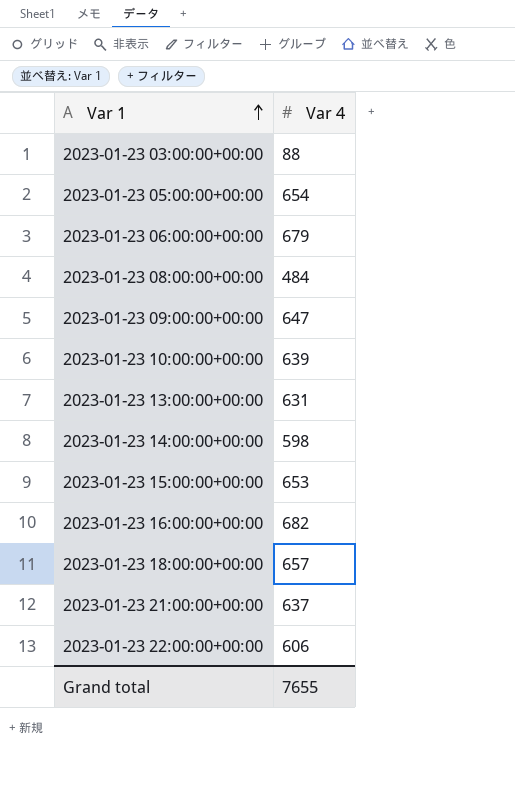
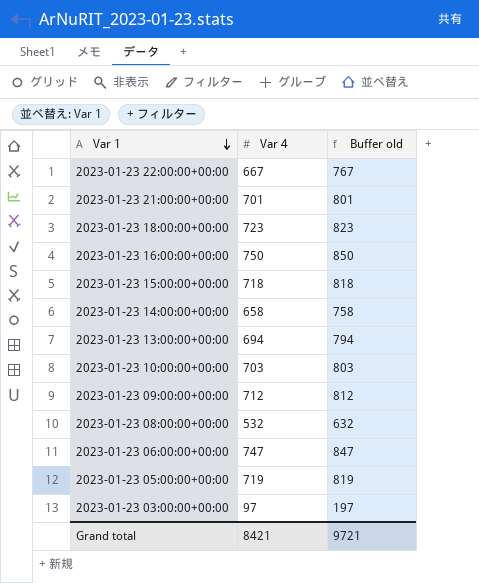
row order: Var 1 ascending -> Var 1 descending
column Buffer old | formula: none -> [Var 4] + 100
2023-01-23 22:00:00+00:00 | Var 4: 606 -> 667
2023-01-23 21:00:00+00:00 | Var 4: 637 -> 701
2023-01-23 18:00:00+00:00 | Var 4: 657 -> 723
2023-01-23 16:00:00+00:00 | Var 4: 682 -> 750
2023-01-23 15:00:00+00:00 | Var 4: 653 -> 718
2023-01-23 14:00:00+00:00 | Var 4: 598 -> 658
2023-01-23 13:00:00+00:00 | Var 4: 631 -> 694
2023-01-23 10:00:00+00:00 | Var 4: 639 -> 703
2023-01-23 09:00:00+00:00 | Var 4: 647 -> 712
2023-01-23 08:00:00+00:00 | Var 4: 484 -> 532
2023-01-23 06:00:00+00:00 | Var 4: 679 -> 747
2023-01-23 05:00:00+00:00 | Var 4: 654 -> 719
2023-01-23 03:00:00+00:00 | Var 4: 88 -> 97
Grand total | Var 4: 7655 -> 8421

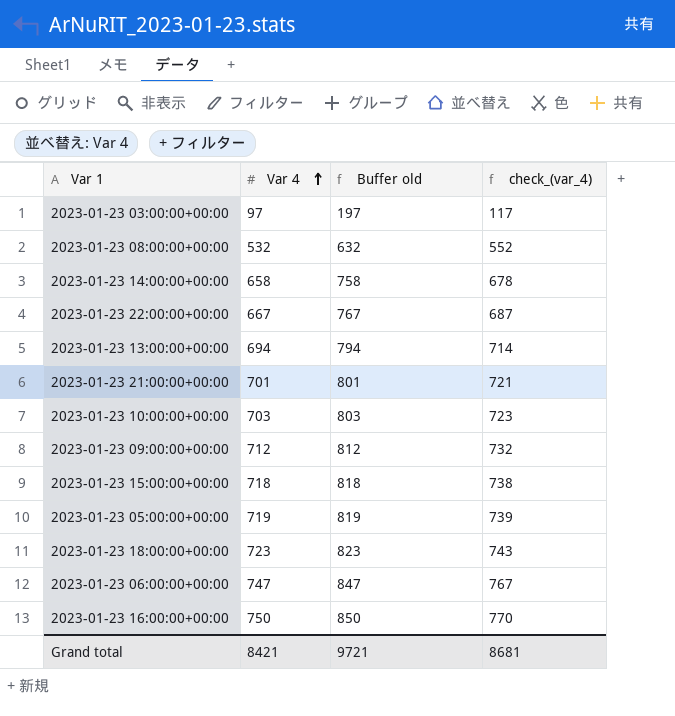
row order: Var 1 descending -> Var 4 ascending
column check_(var_4) | formula: none -> [Var 4] + 20

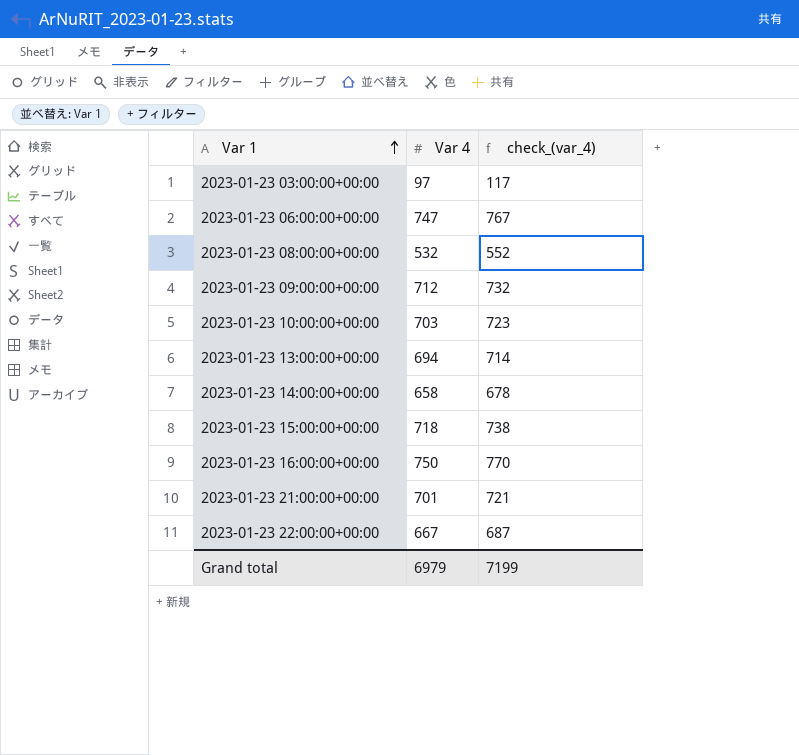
row order: Var 4 ascending -> Var 1 ascending
column Buffer old | formula: [Var 4] + 100 -> none
row 2023-01-23 05:00:00+00:00: 719 | 819 | 739 -> none
row 2023-01-23 18:00:00+00:00: 723 | 823 | 743 -> none
Grand total | Var 4: 8421 -> 6979
Grand total | check_(var_4): 8681 -> 7199

